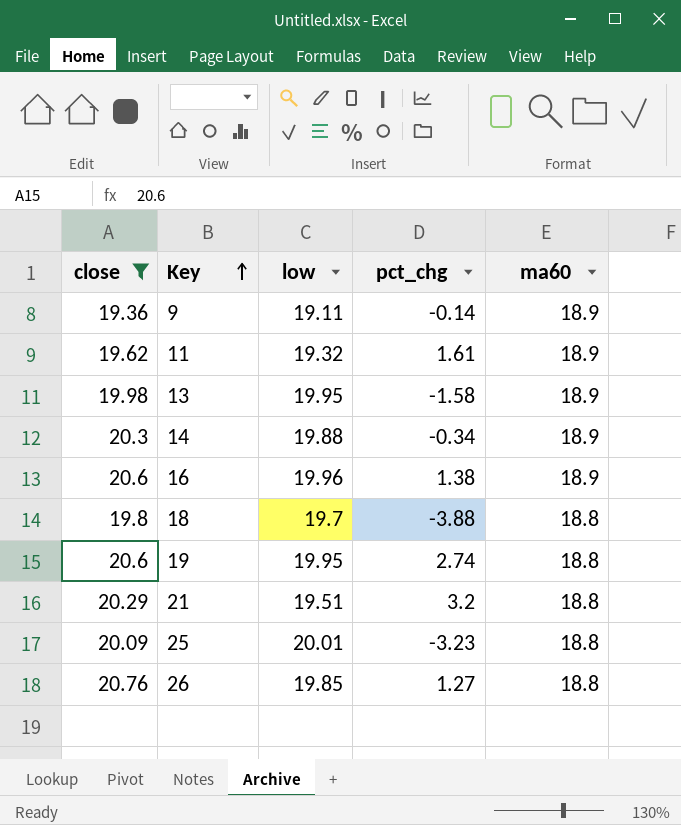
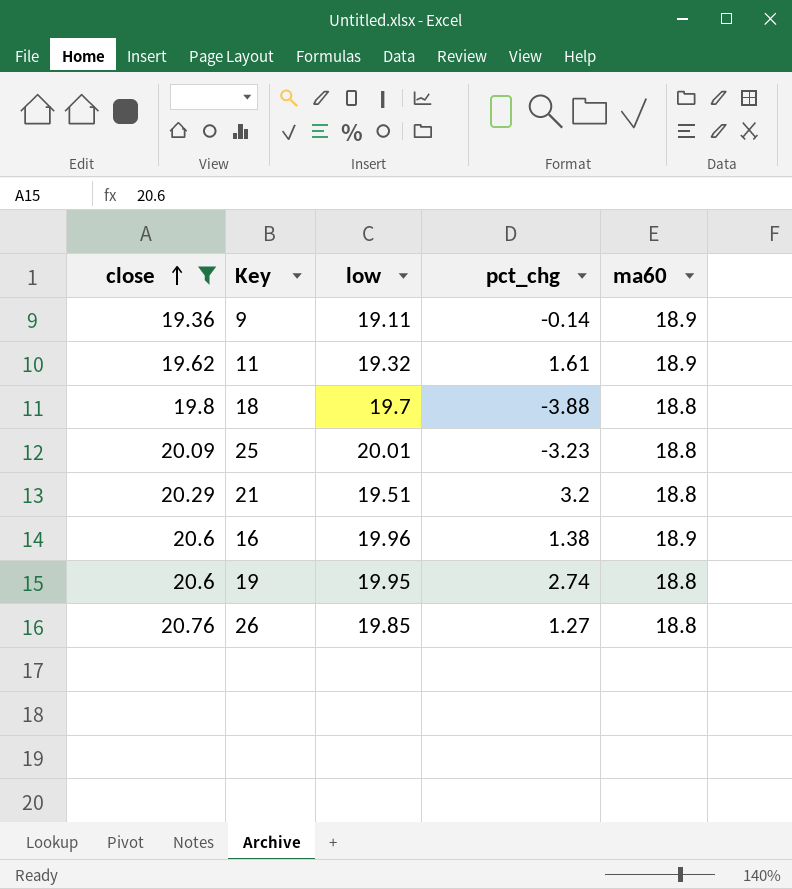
row order: Key ascending -> close ascending
row 13: 19.98 | 19.95 | -1.58 | 18.9 -> none
row 14: 20.3 | 19.88 | -0.34 | 18.9 -> none

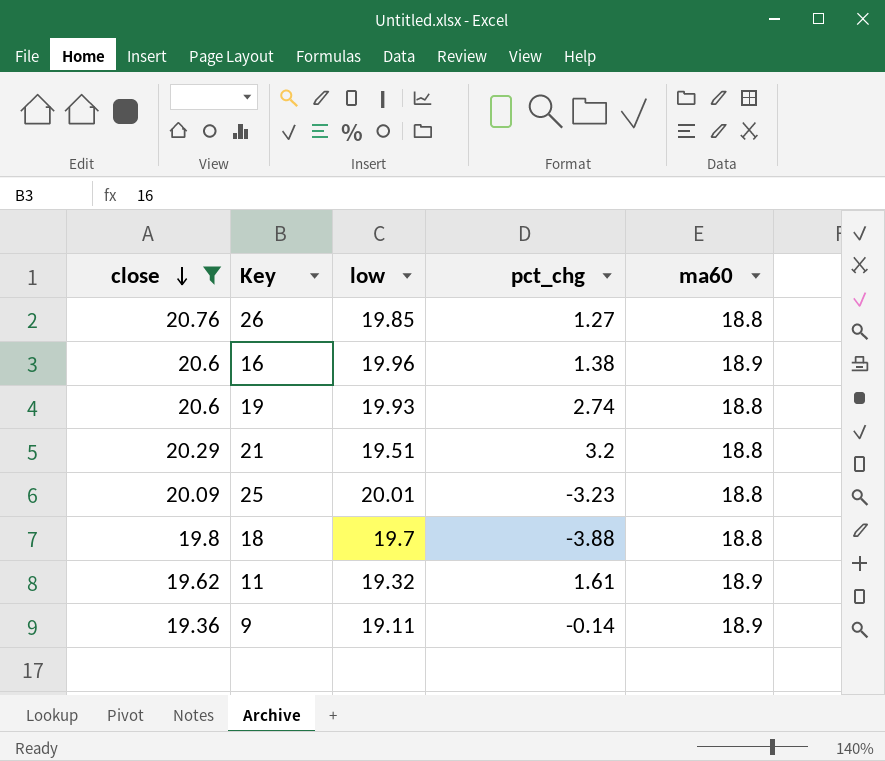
row order: close ascending -> close descending
19 | low: 19.95 -> 19.93

